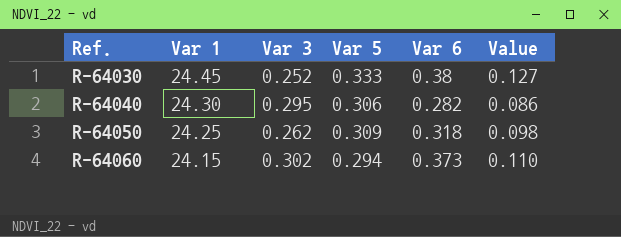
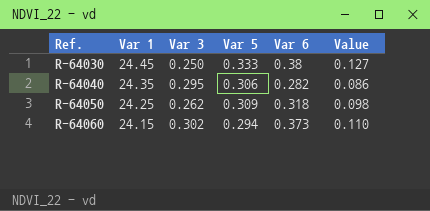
R-64030 | Var 3: 0.252 -> 0.250
R-64040 | Var 1: 24.30 -> 24.35

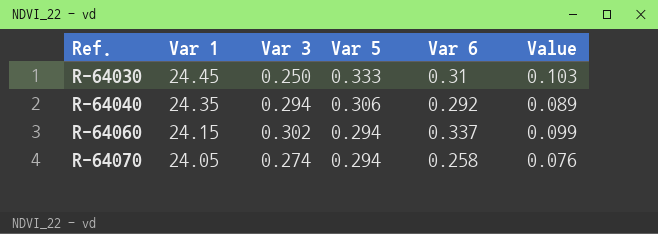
row R-64050: 24.25 | 0.262 | 0.309 | 0.318 | 0.098 -> none
R-64030 | Var 6: 0.38 -> 0.31
R-64030 | Value: 0.127 -> 0.103
R-64040 | Var 3: 0.295 -> 0.294
R-64040 | Var 6: 0.282 -> 0.292
R-64040 | Value: 0.086 -> 0.089
R-64060 | Var 6: 0.373 -> 0.337
R-64060 | Value: 0.110 -> 0.099
row R-64070: none -> 24.05 | 0.274 | 0.294 | 0.258 | 0.076

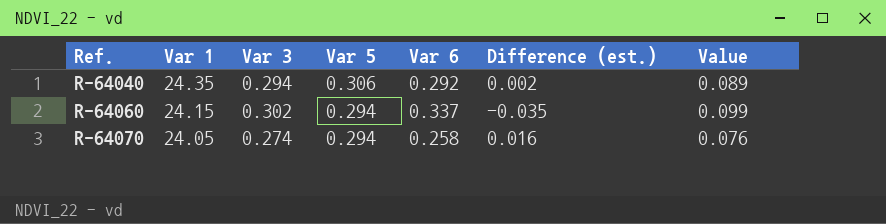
column Difference (est.) | formula: none -> [Var 3] - [Var 6]
row R-64030: 24.45 | 0.250 | 0.333 | 0.31 | 0.103 -> none

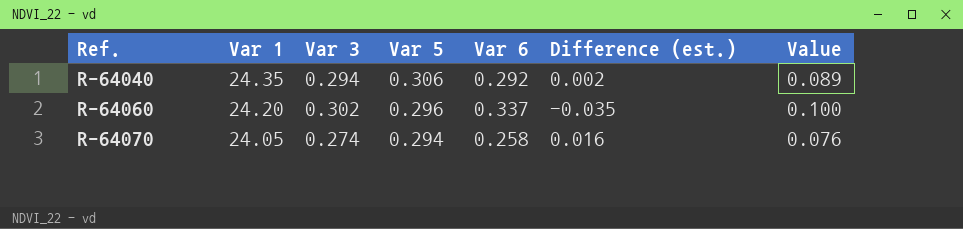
R-64060 | Var 1: 24.15 -> 24.20
R-64060 | Var 5: 0.294 -> 0.296
R-64060 | Value: 0.099 -> 0.100

